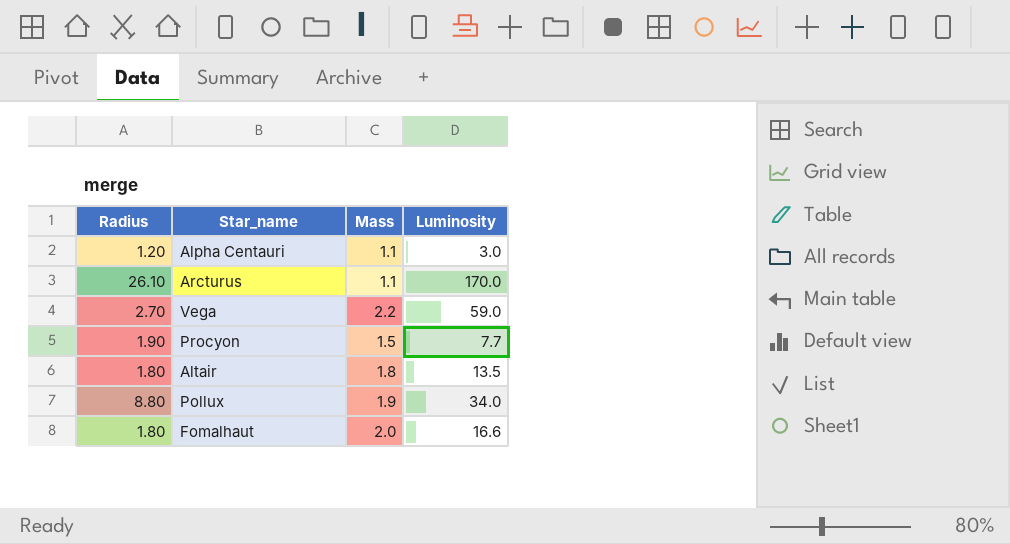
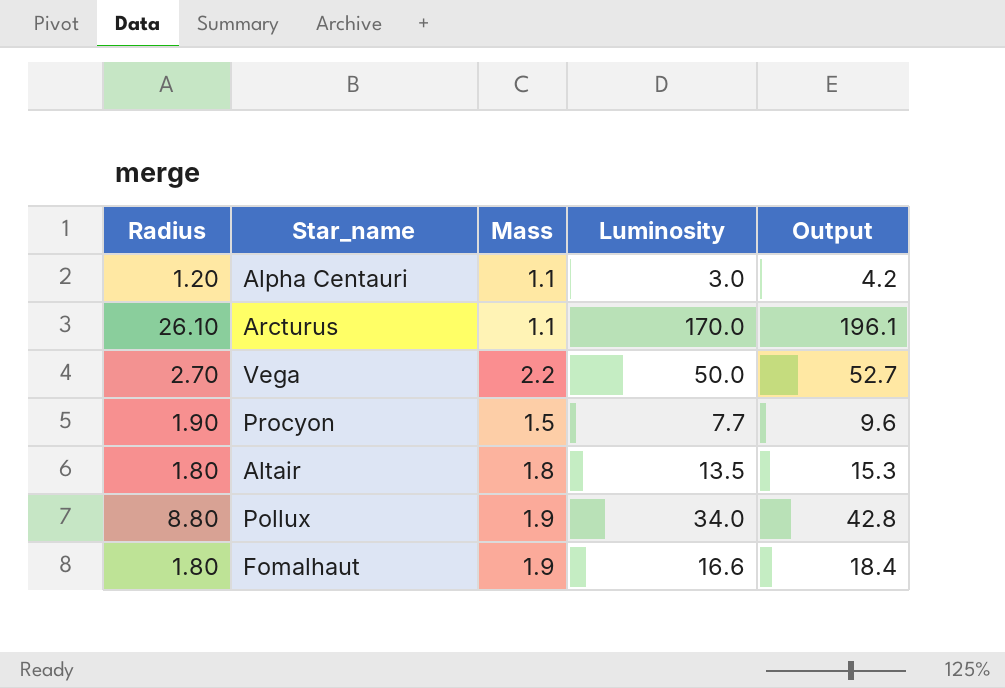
column Output | formula: none -> [Radius] + [Luminosity]
Vega | Luminosity: 59.0 -> 50.0
Fomalhaut | Mass: 2.0 -> 1.9

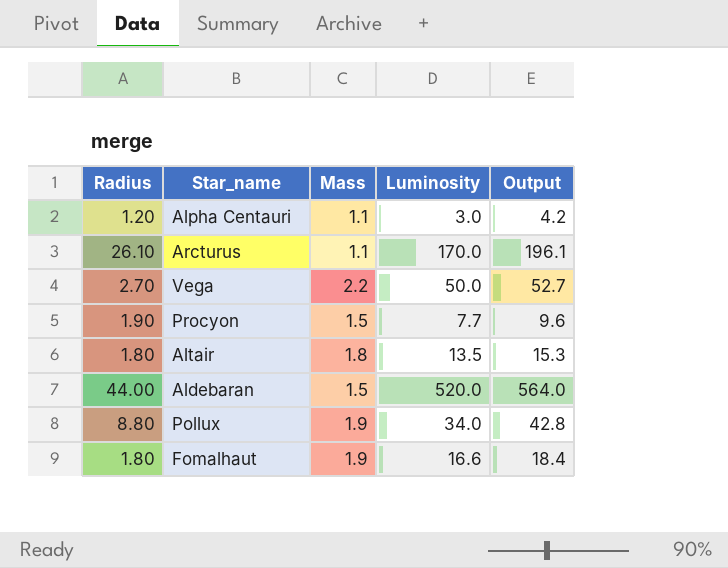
row Aldebaran: none -> 44.00 | 1.5 | 520.0 | 564.0

